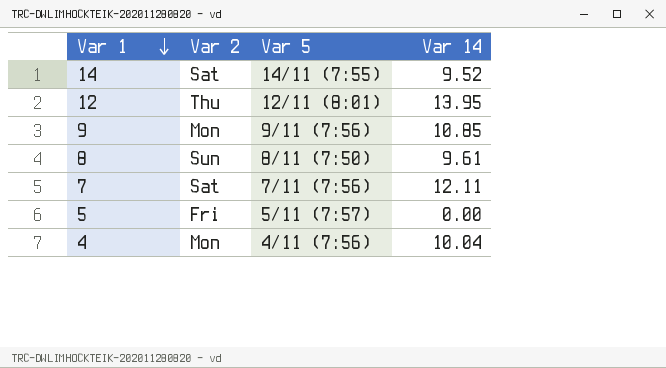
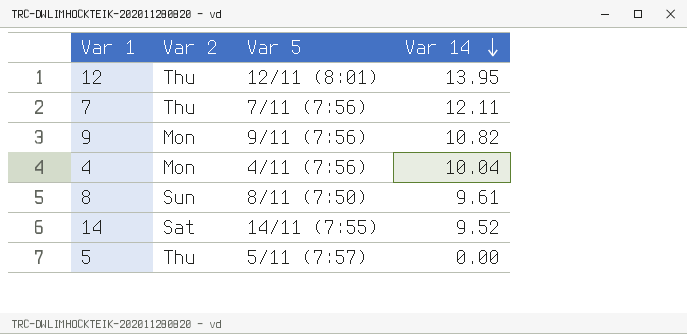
row order: Var 1 descending -> Var 14 descending
7 | Var 2: Sat -> Thu
9 | Var 14: 10.85 -> 10.82
5 | Var 2: Fri -> Thu

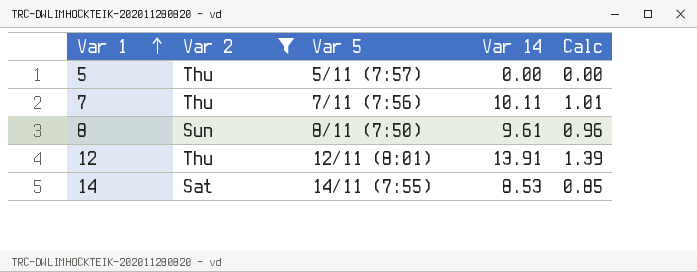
filter: none -> Var 2 != Mon
row order: Var 14 descending -> Var 1 ascending
column Calc | formula: none -> [Var 14] * 0.1
7 | Var 14: 12.11 -> 10.11
12 | Var 14: 13.95 -> 13.91
14 | Var 14: 9.52 -> 8.53

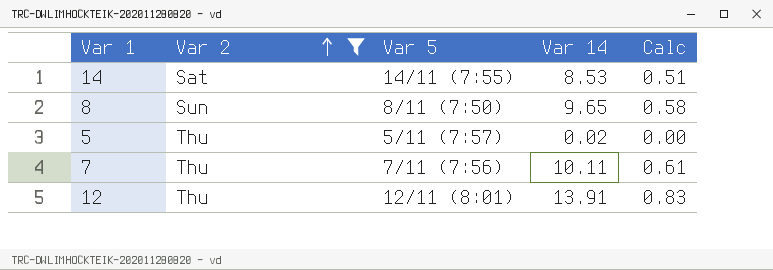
row order: Var 1 ascending -> Var 2 ascending
column Calc | formula: [Var 14] * 0.1 -> [Var 14] * 0.06
8 | Var 14: 9.61 -> 9.65
5 | Var 14: 0.00 -> 0.02

